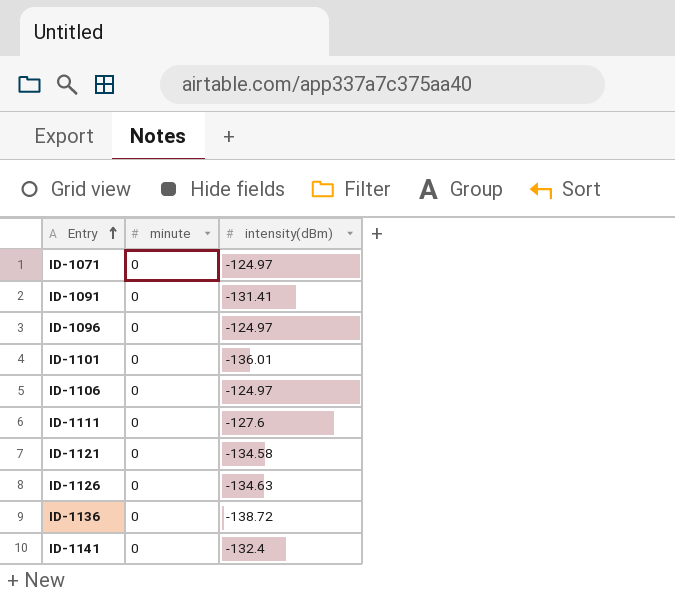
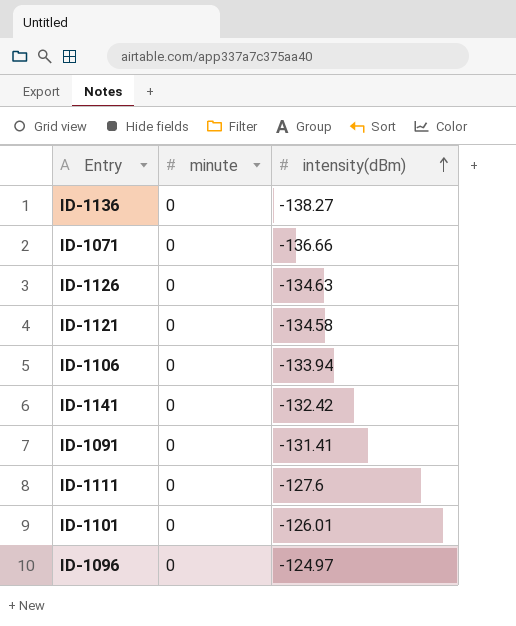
row order: Entry ascending -> intensity(dBm) ascending
ID-1136 | intensity(dBm): -138.72 -> -138.27
ID-1071 | intensity(dBm): -124.97 -> -136.66
ID-1106 | intensity(dBm): -124.97 -> -133.94
ID-1141 | intensity(dBm): -132.4 -> -132.42
ID-1101 | intensity(dBm): -136.01 -> -126.01

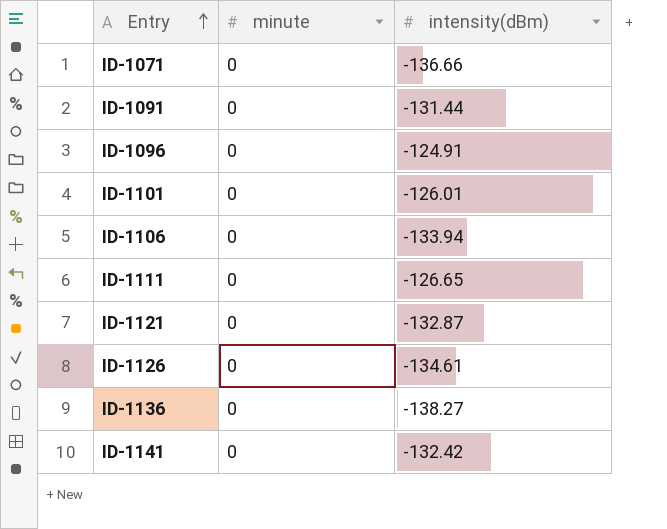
row order: intensity(dBm) ascending -> Entry ascending
ID-1091 | intensity(dBm): -131.41 -> -131.44
ID-1096 | intensity(dBm): -124.97 -> -124.91
ID-1111 | intensity(dBm): -127.6 -> -126.65
ID-1121 | intensity(dBm): -134.58 -> -132.87
ID-1126 | intensity(dBm): -134.63 -> -134.61

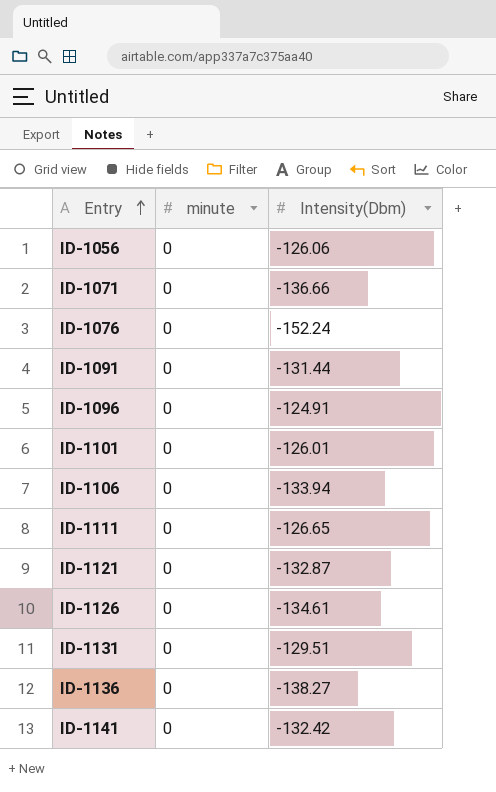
column name: intensity(dBm) -> Intensity(Dbm)
row ID-1056: none -> 0 | -126.06
row ID-1076: none -> 0 | -152.24
row ID-1131: none -> 0 | -129.51

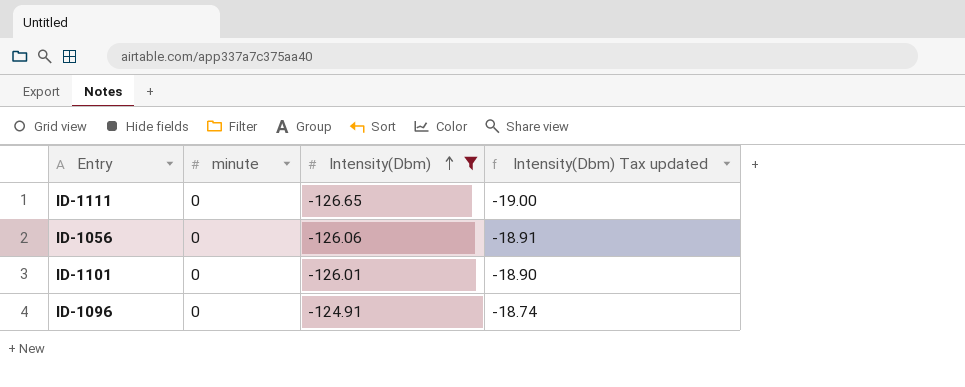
filter: none -> Intensity(Dbm) >= -126.65
row order: Entry ascending -> Intensity(Dbm) ascending
column Intensity(Dbm) Tax updated | formula: none -> [Intensity(Dbm)] * 0.15

